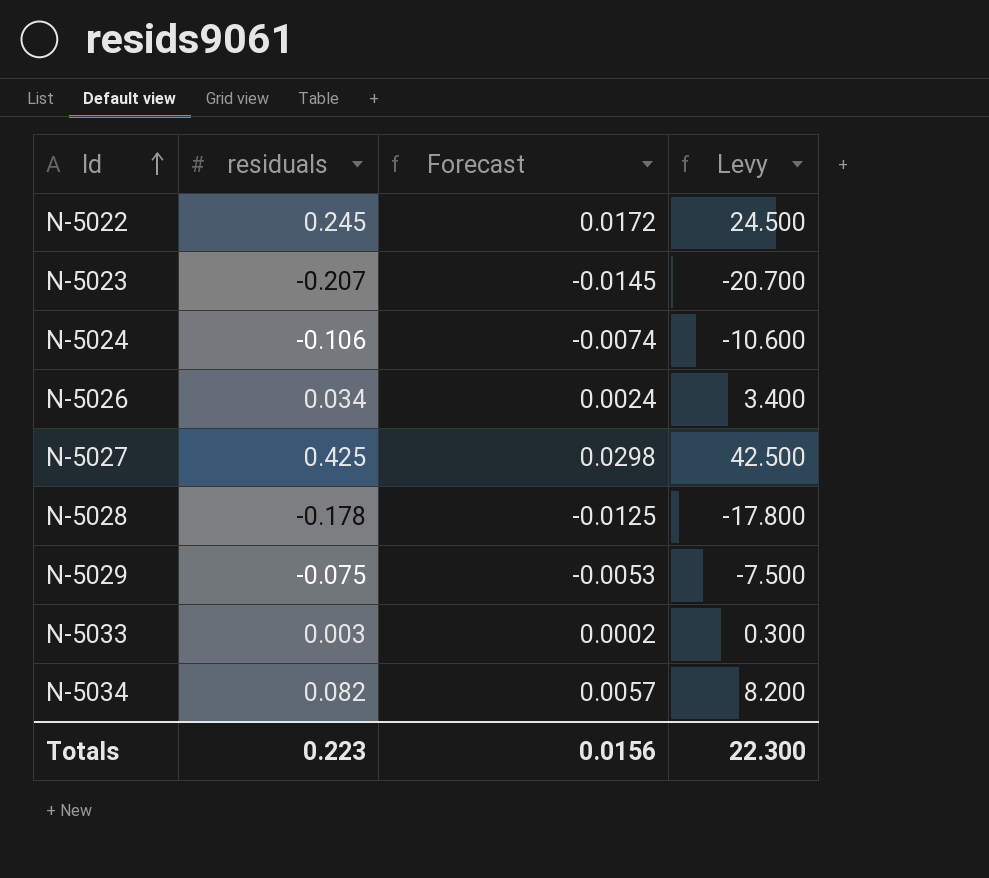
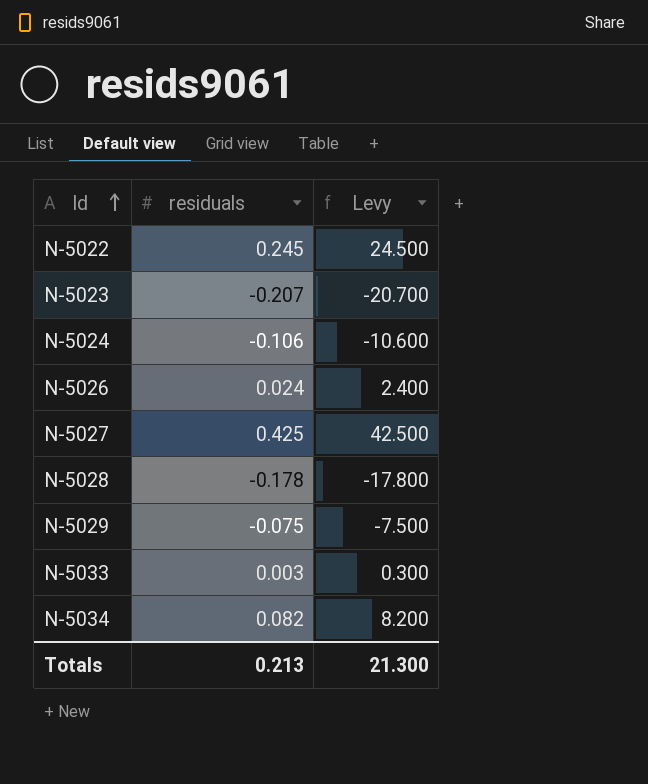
column Forecast | formula: [residuals] * 0.07 -> none
N-5026 | residuals: 0.034 -> 0.024
N-5026 | Levy: 3.400 -> 2.400
Totals | residuals: 0.223 -> 0.213
Totals | Levy: 22.300 -> 21.300

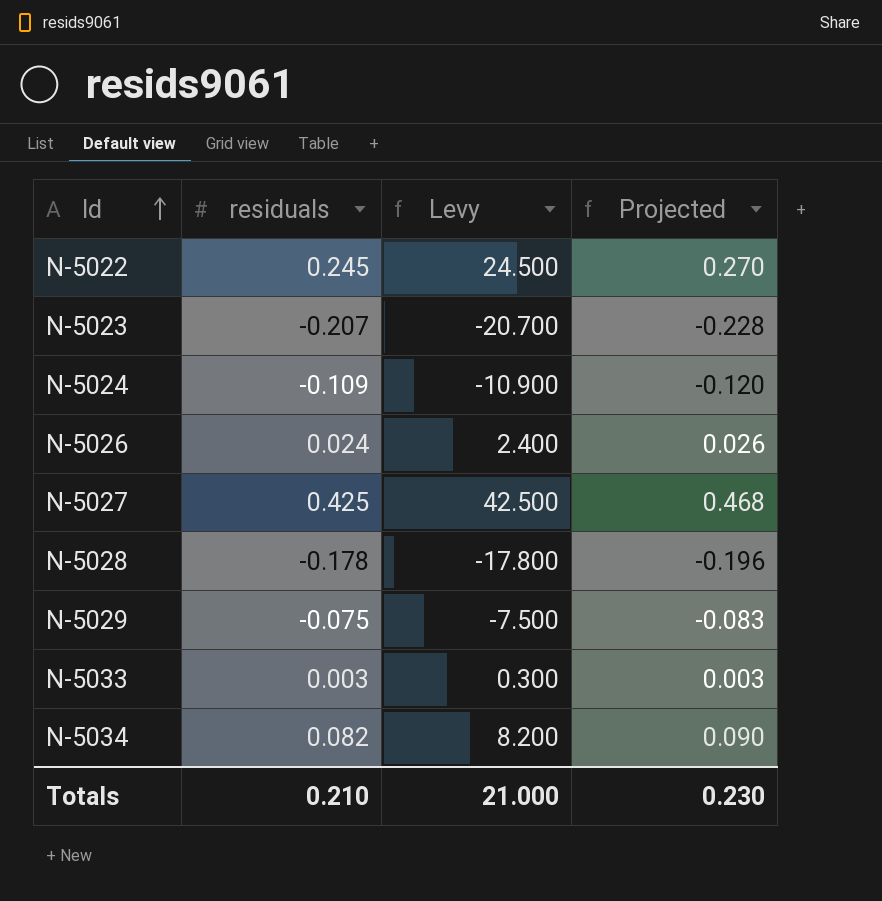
column Projected | formula: none -> [residuals] * 1.1
N-5024 | residuals: -0.106 -> -0.109
N-5024 | Levy: -10.600 -> -10.900
Totals | residuals: 0.213 -> 0.210
Totals | Levy: 21.300 -> 21.000

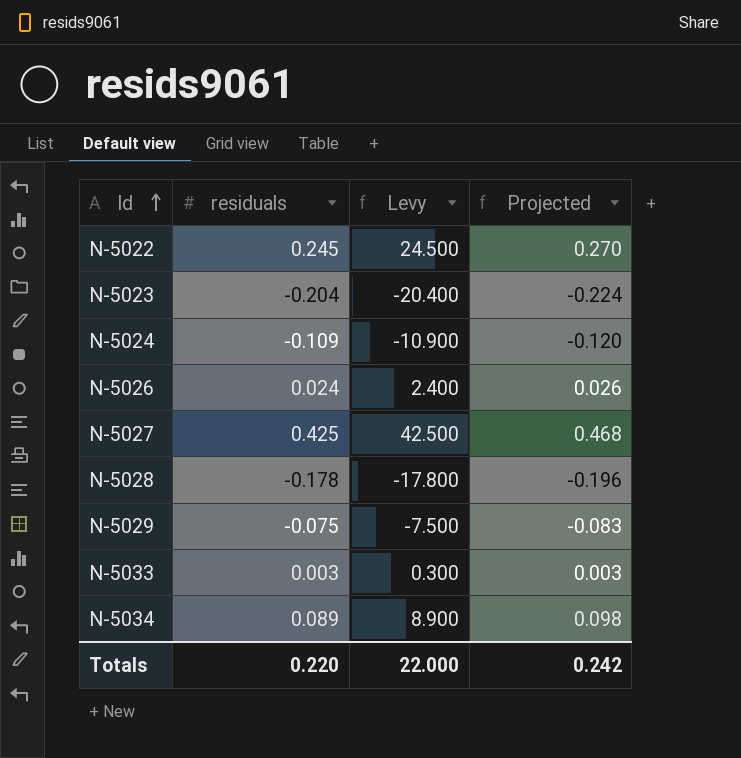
N-5023 | residuals: -0.207 -> -0.204
N-5023 | Levy: -20.700 -> -20.400
N-5023 | Projected: -0.228 -> -0.224
N-5034 | residuals: 0.082 -> 0.089
N-5034 | Levy: 8.200 -> 8.900
N-5034 | Projected: 0.090 -> 0.098
Totals | residuals: 0.210 -> 0.220
Totals | Levy: 21.000 -> 22.000
Totals | Projected: 0.230 -> 0.242

